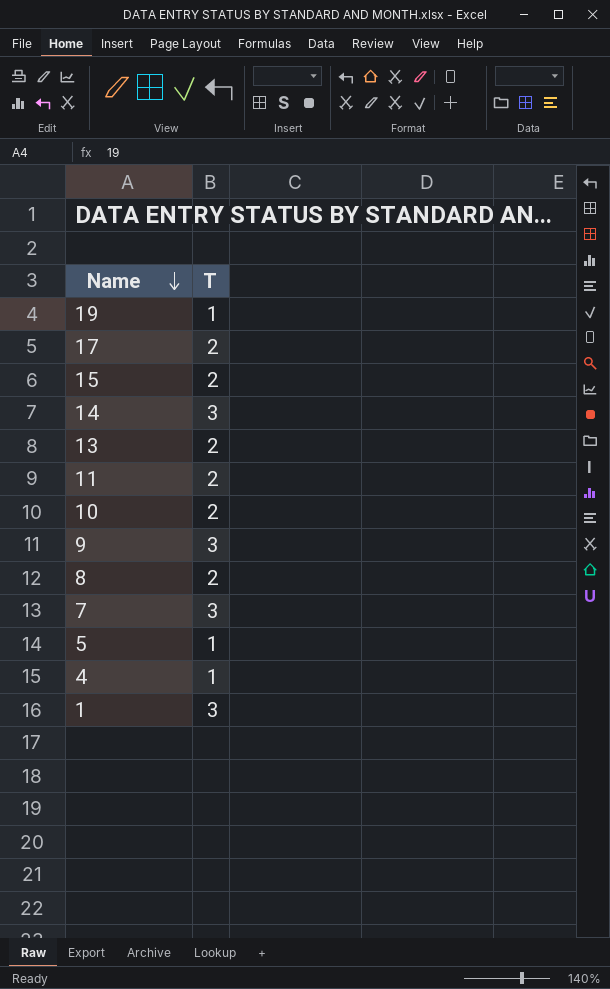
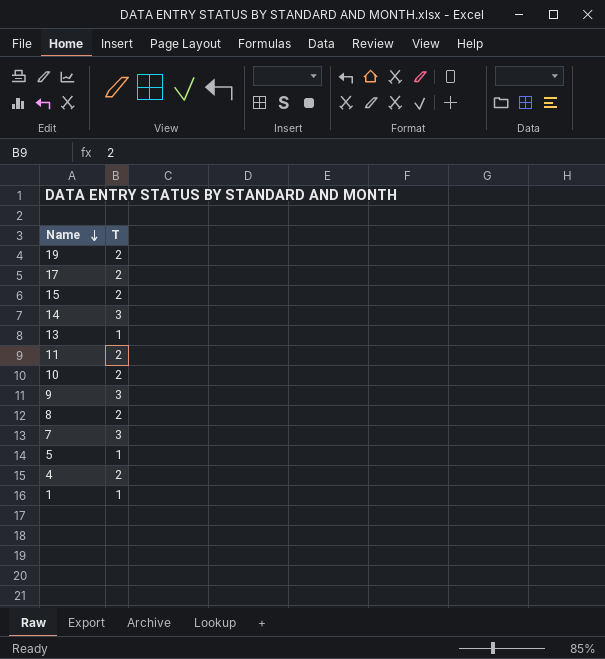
19 | T: 1 -> 2
13 | T: 2 -> 1
4 | T: 1 -> 2
1 | T: 3 -> 1

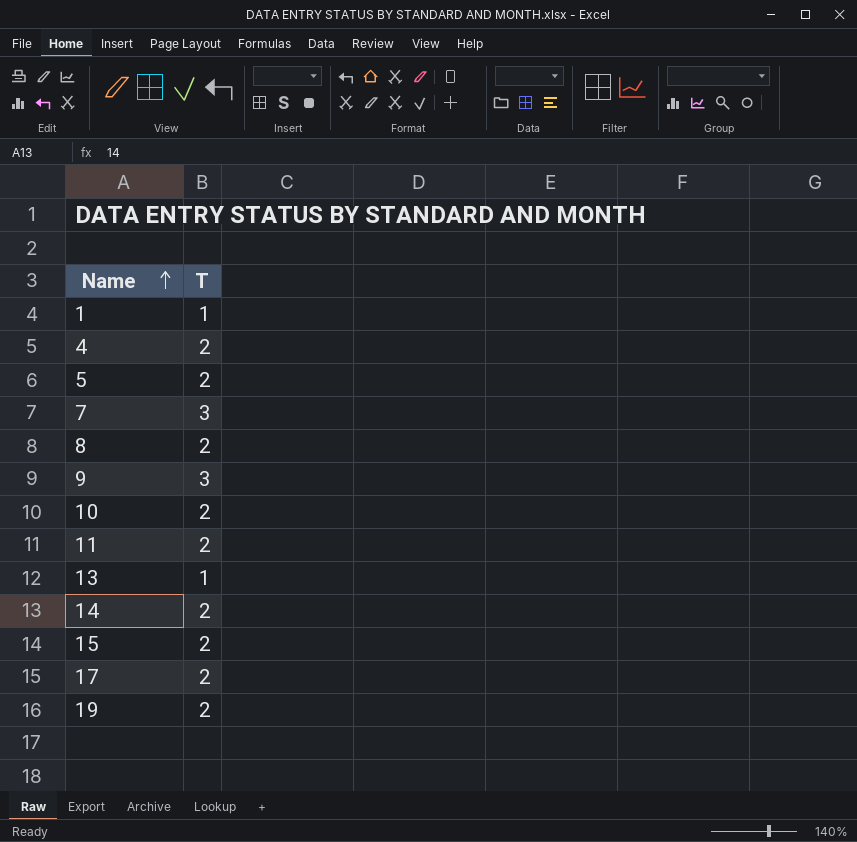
row order: Name descending -> Name ascending
5 | T: 1 -> 2
14 | T: 3 -> 2

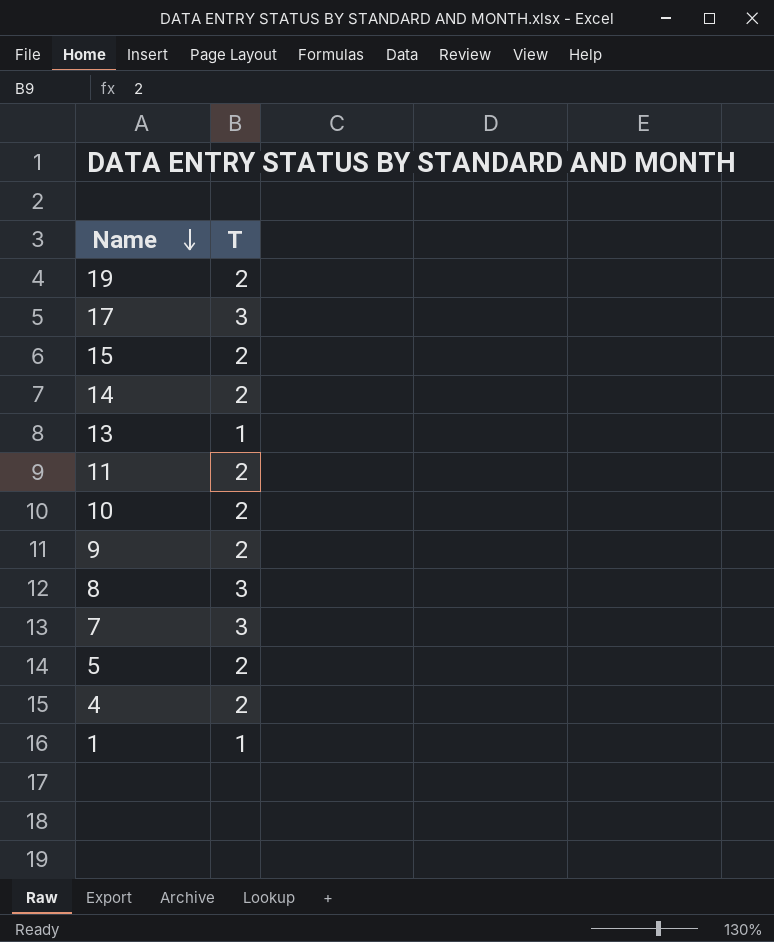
row order: Name ascending -> Name descending
17 | T: 2 -> 3
9 | T: 3 -> 2
8 | T: 2 -> 3

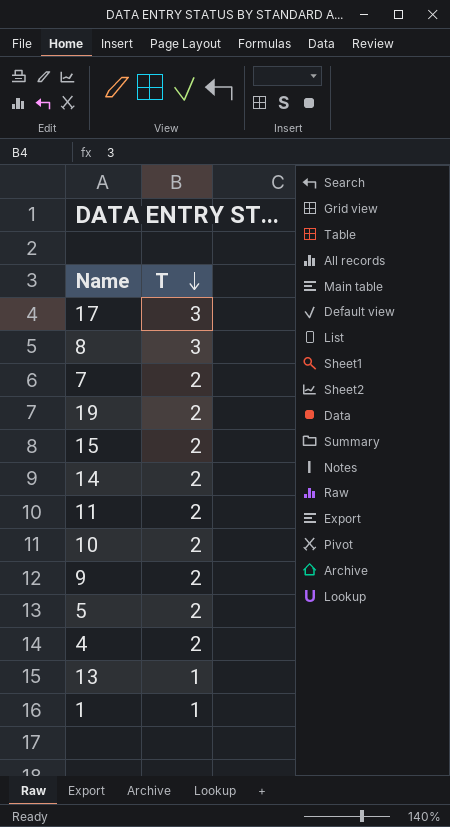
row order: Name descending -> T descending
7 | T: 3 -> 2

